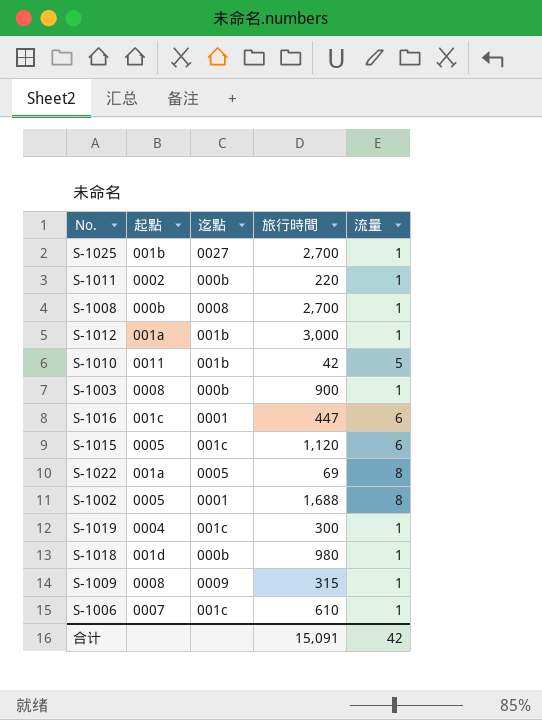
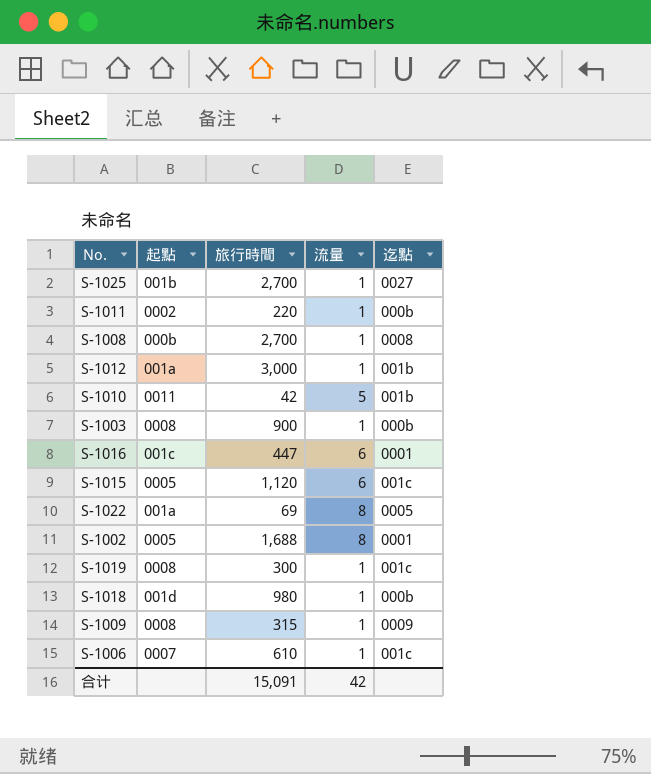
column 迄點 | position: 3 -> 5
S-1019 | 起點: 0004 -> 0008

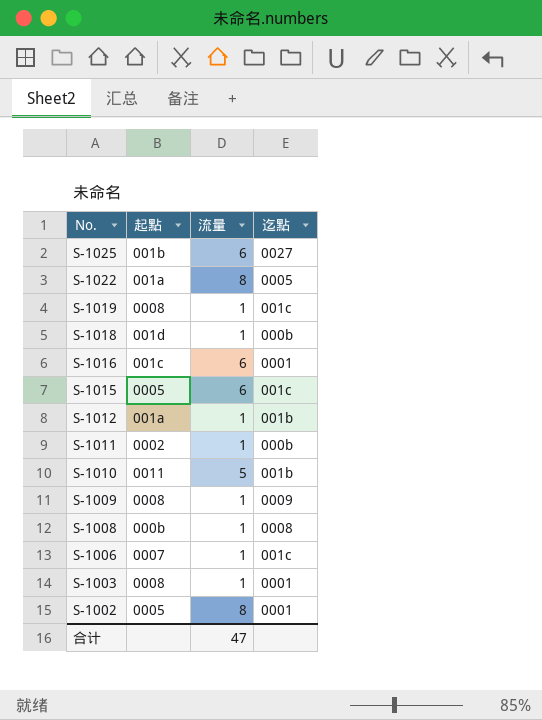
row order: none -> No. descending
column 旅行時間 | position: 3 -> none
S-1025 | 流量: 1 -> 6
S-1003 | 迄點: 000b -> 0001
合计 | 流量: 42 -> 47

